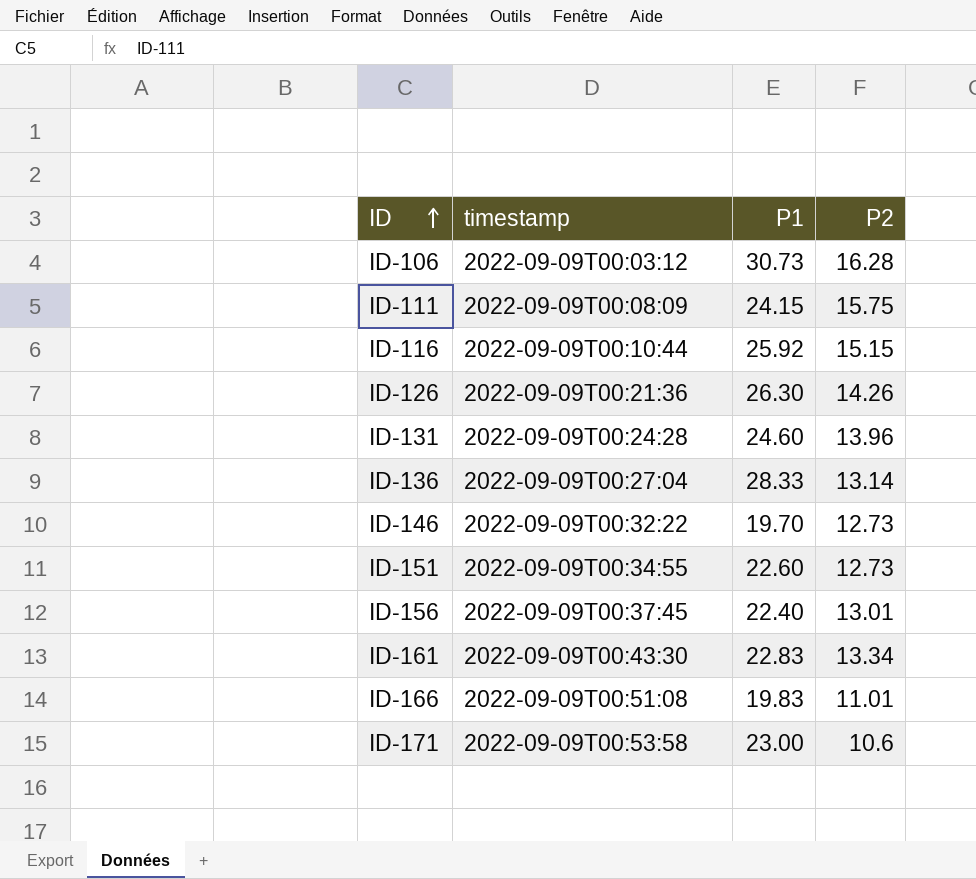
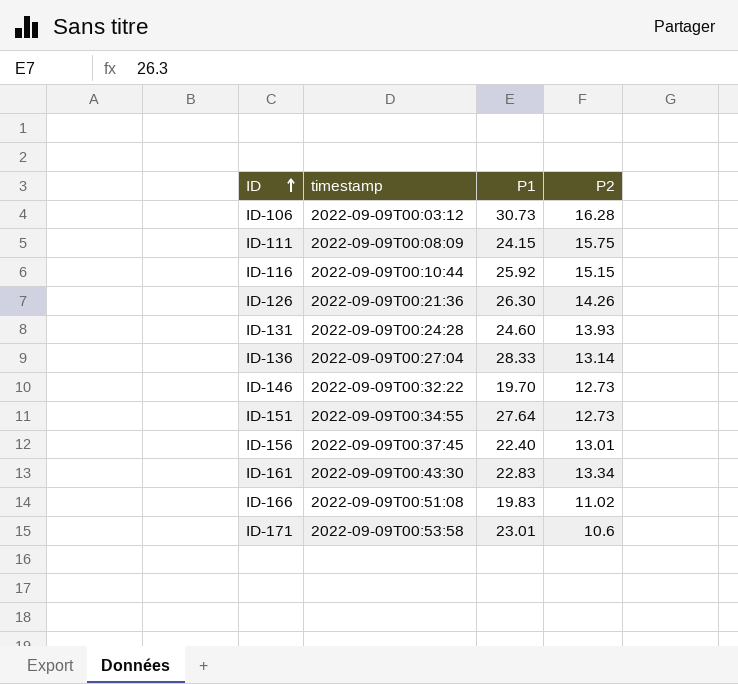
ID-131 | P2: 13.96 -> 13.93
ID-151 | P1: 22.60 -> 27.64
ID-166 | P2: 11.01 -> 11.02
ID-171 | P1: 23.00 -> 23.01

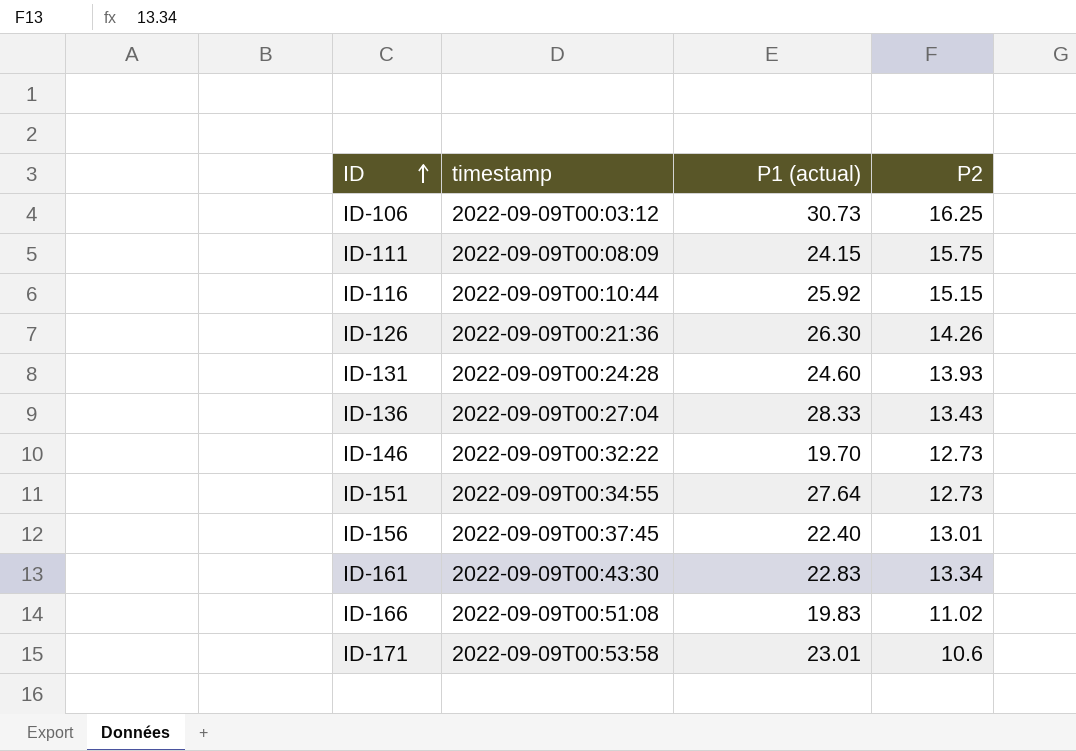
column name: P1 -> P1 (actual)
ID-106 | P2: 16.28 -> 16.25
ID-136 | P2: 13.14 -> 13.43

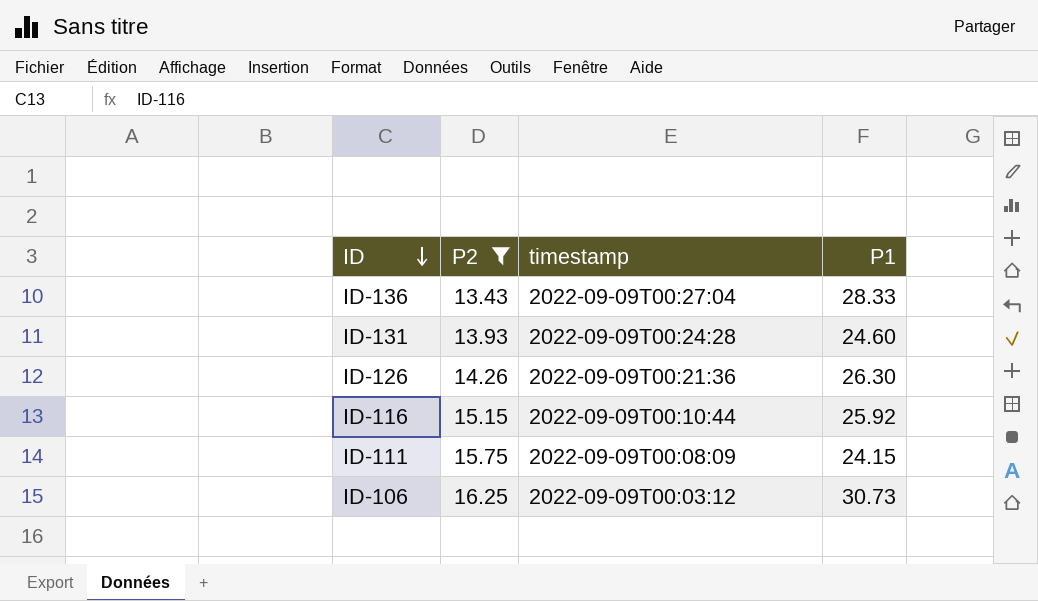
filter: none -> P2 >= 13.43
row order: ID ascending -> ID descending
column P2 | position: 4 -> 2
column name: P1 (actual) -> P1

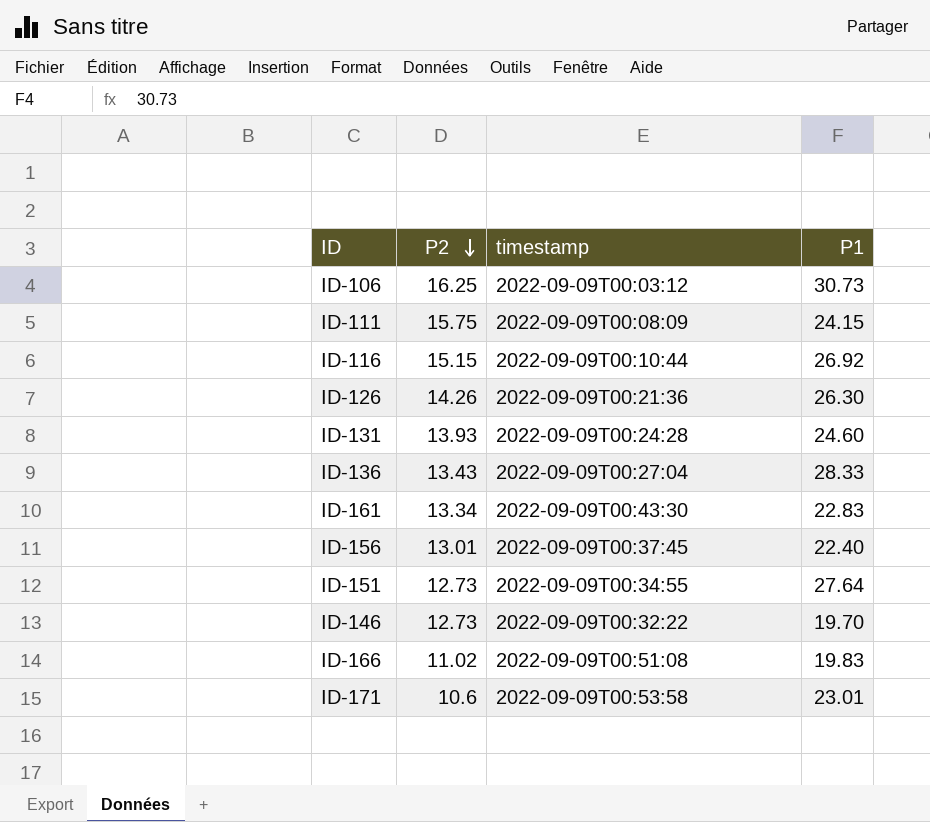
filter: P2 >= 13.43 -> none
row order: ID descending -> P2 descending
ID-116 | P1: 25.92 -> 26.92

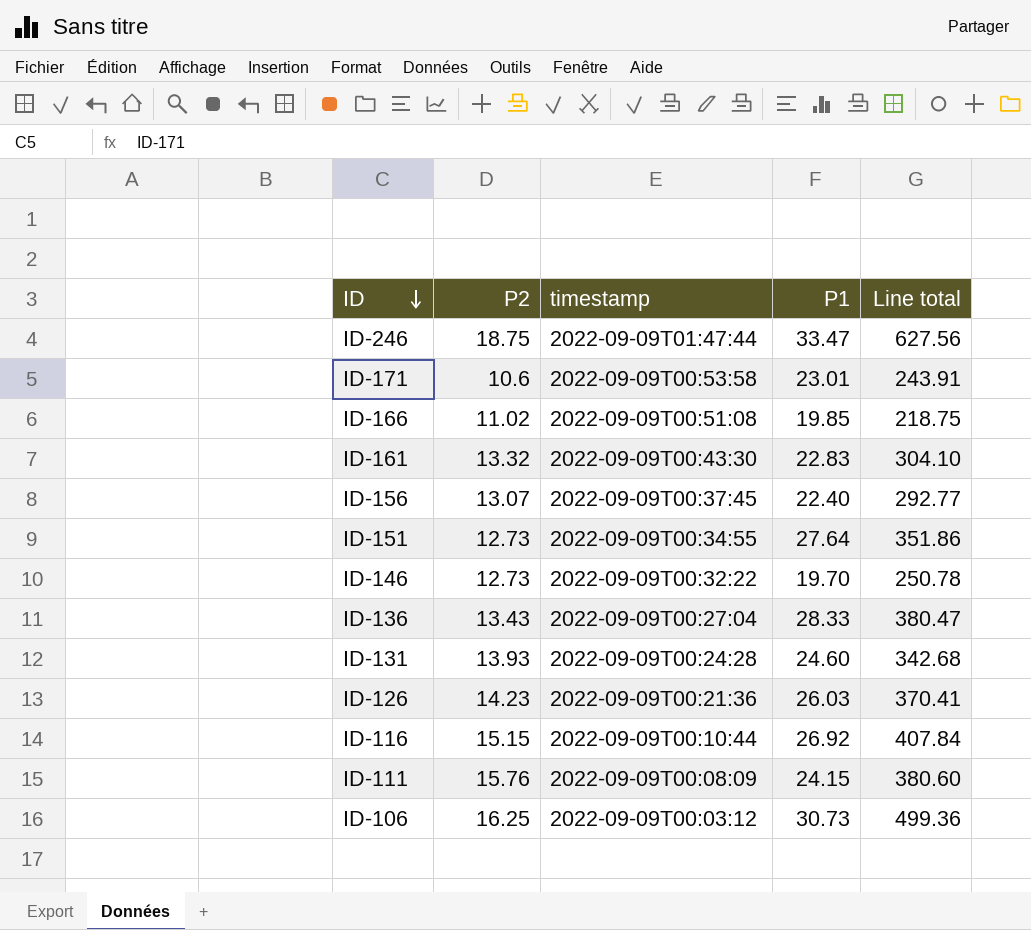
row order: P2 descending -> ID descending
column Line total | formula: none -> [P2] * [P1]
row ID-246: none -> 18.75 | 2022-09-09T01:47:44 | 33.47 | 627.56
ID-166 | P1: 19.83 -> 19.85
ID-161 | P2: 13.34 -> 13.32
ID-156 | P2: 13.01 -> 13.07
ID-126 | P2: 14.26 -> 14.23
ID-126 | P1: 26.30 -> 26.03
ID-111 | P2: 15.75 -> 15.76

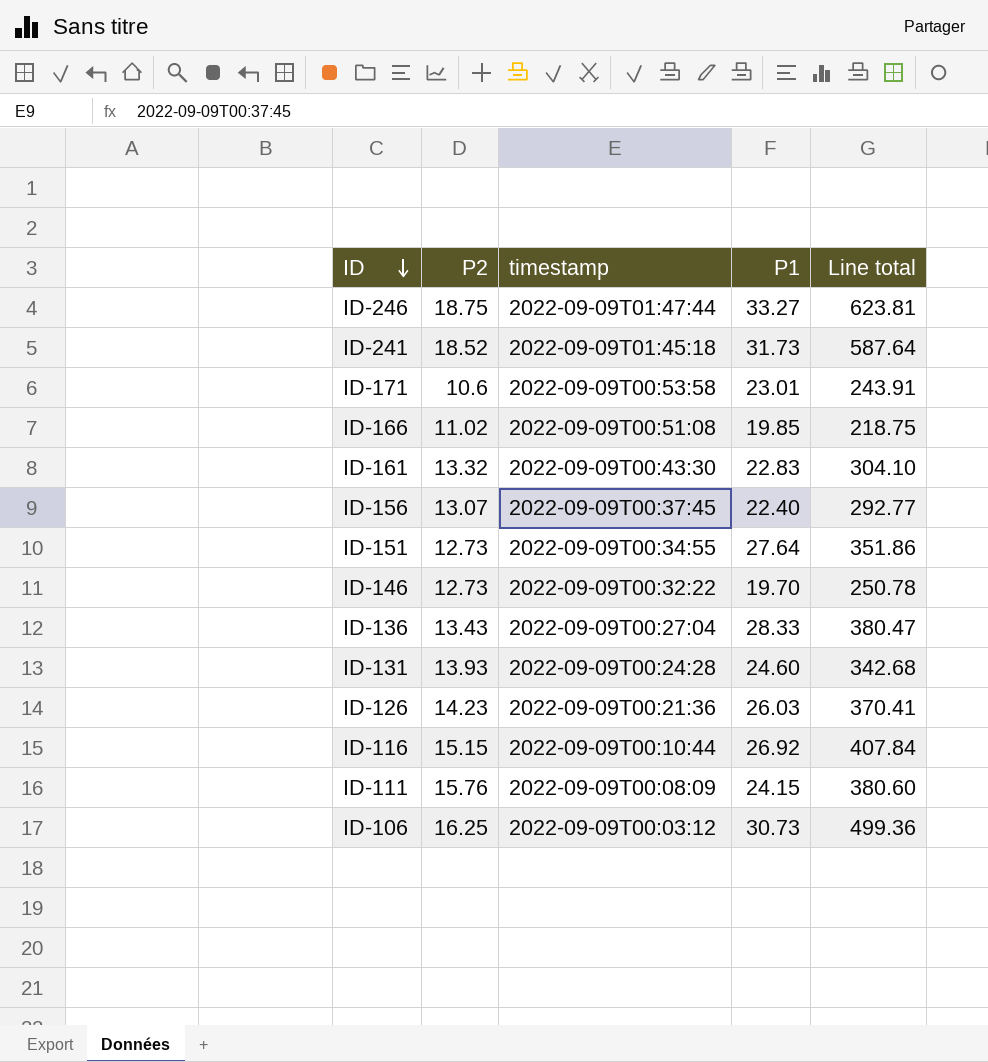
ID-246 | P1: 33.47 -> 33.27
ID-246 | Line total: 627.56 -> 623.81
row ID-241: none -> 18.52 | 2022-09-09T01:45:18 | 31.73 | 587.64

